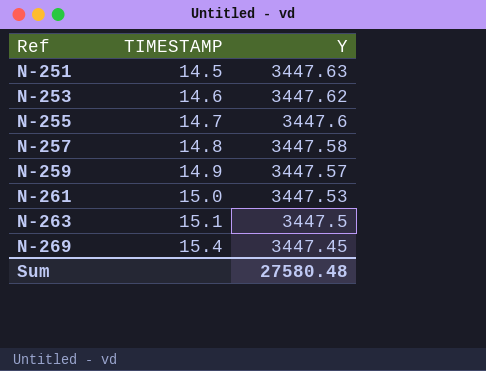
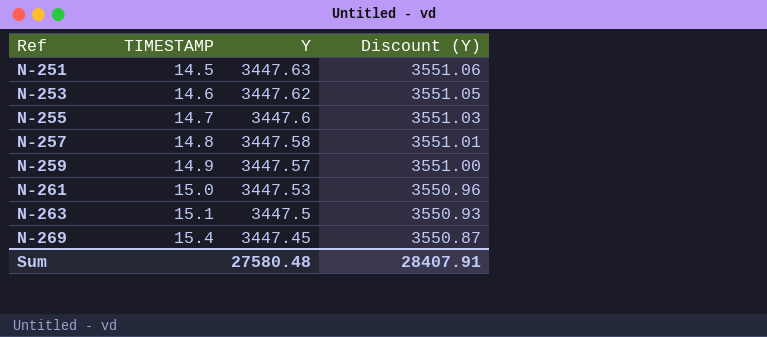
column Discount (Y) | formula: none -> [Y] * 1.03

